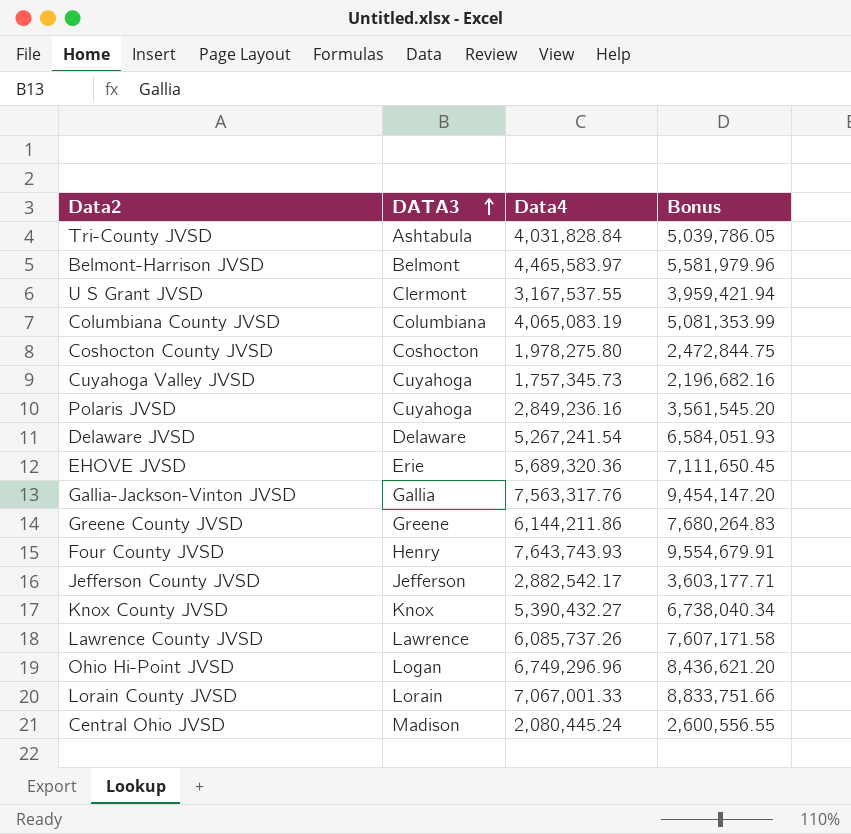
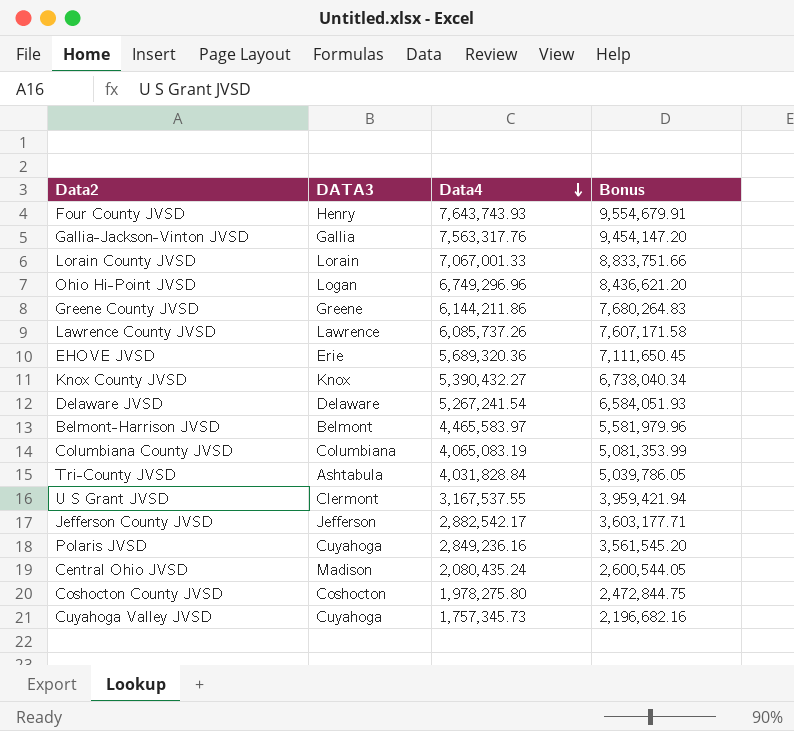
row order: DATA3 ascending -> Data4 descending
Central Ohio JVSD | Data4: 2,080,445.24 -> 2,080,435.24
Central Ohio JVSD | Bonus: 2,600,556.55 -> 2,600,544.05

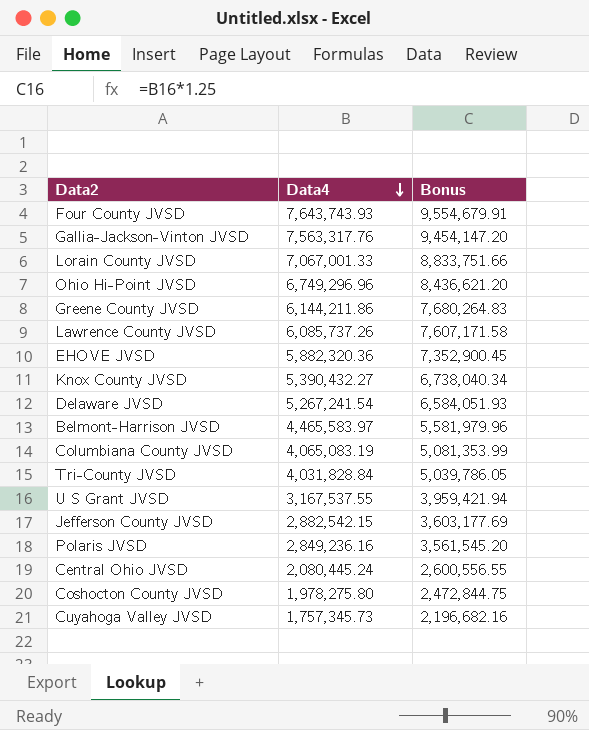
column DATA3 | position: 2 -> none
EHOVE JVSD | Data4: 5,689,320.36 -> 5,882,320.36
EHOVE JVSD | Bonus: 7,111,650.45 -> 7,352,900.45
Jefferson County JVSD | Data4: 2,882,542.17 -> 2,882,542.15
Jefferson County JVSD | Bonus: 3,603,177.71 -> 3,603,177.69
Central Ohio JVSD | Data4: 2,080,435.24 -> 2,080,445.24
Central Ohio JVSD | Bonus: 2,600,544.05 -> 2,600,556.55

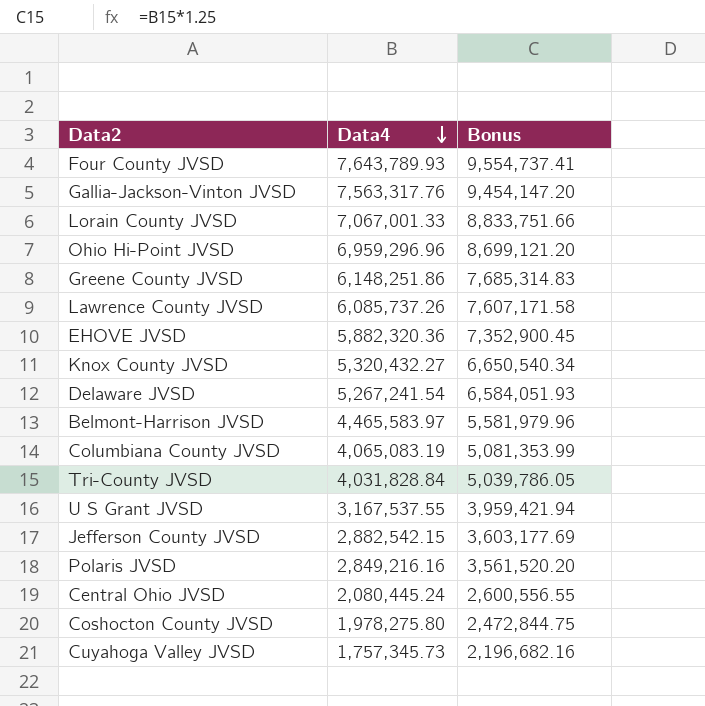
Four County JVSD | Data4: 7,643,743.93 -> 7,643,789.93
Four County JVSD | Bonus: 9,554,679.91 -> 9,554,737.41
Ohio Hi-Point JVSD | Data4: 6,749,296.96 -> 6,959,296.96
Ohio Hi-Point JVSD | Bonus: 8,436,621.20 -> 8,699,121.20
Greene County JVSD | Data4: 6,144,211.86 -> 6,148,251.86
Greene County JVSD | Bonus: 7,680,264.83 -> 7,685,314.83
Knox County JVSD | Data4: 5,390,432.27 -> 5,320,432.27
Knox County JVSD | Bonus: 6,738,040.34 -> 6,650,540.34
Polaris JVSD | Data4: 2,849,236.16 -> 2,849,216.16
Polaris JVSD | Bonus: 3,561,545.20 -> 3,561,520.20

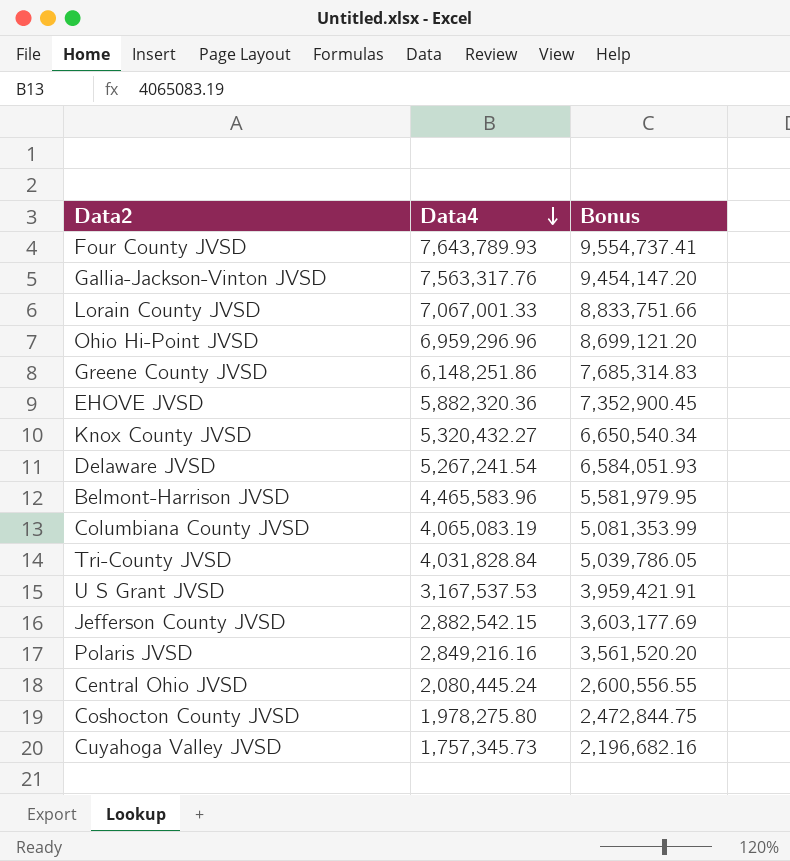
row Lawrence County JVSD: 6,085,737.26 | 7,607,171.58 -> none
Belmont-Harrison JVSD | Data4: 4,465,583.97 -> 4,465,583.96
Belmont-Harrison JVSD | Bonus: 5,581,979.96 -> 5,581,979.95
U S Grant JVSD | Data4: 3,167,537.55 -> 3,167,537.53
U S Grant JVSD | Bonus: 3,959,421.94 -> 3,959,421.91

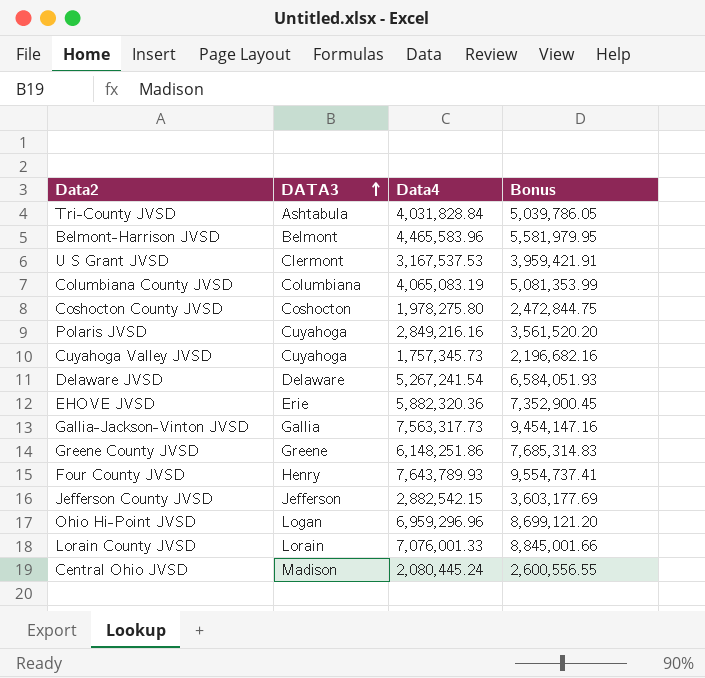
row order: Data4 descending -> DATA3 ascending
column DATA3 | position: none -> 2
row Knox County JVSD: 5,320,432.27 | 6,650,540.34 -> none
Gallia-Jackson-Vinton JVSD | Data4: 7,563,317.76 -> 7,563,317.73
Gallia-Jackson-Vinton JVSD | Bonus: 9,454,147.20 -> 9,454,147.16
Lorain County JVSD | Data4: 7,067,001.33 -> 7,076,001.33
Lorain County JVSD | Bonus: 8,833,751.66 -> 8,845,001.66

